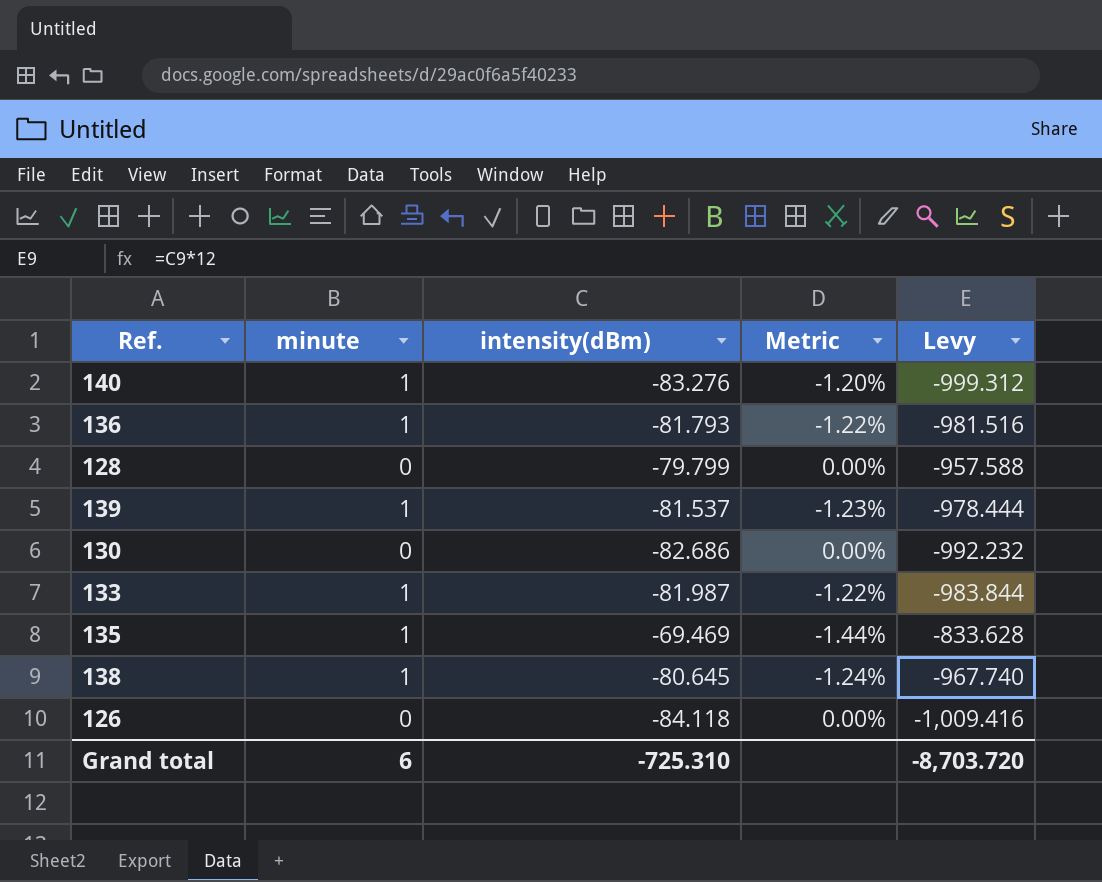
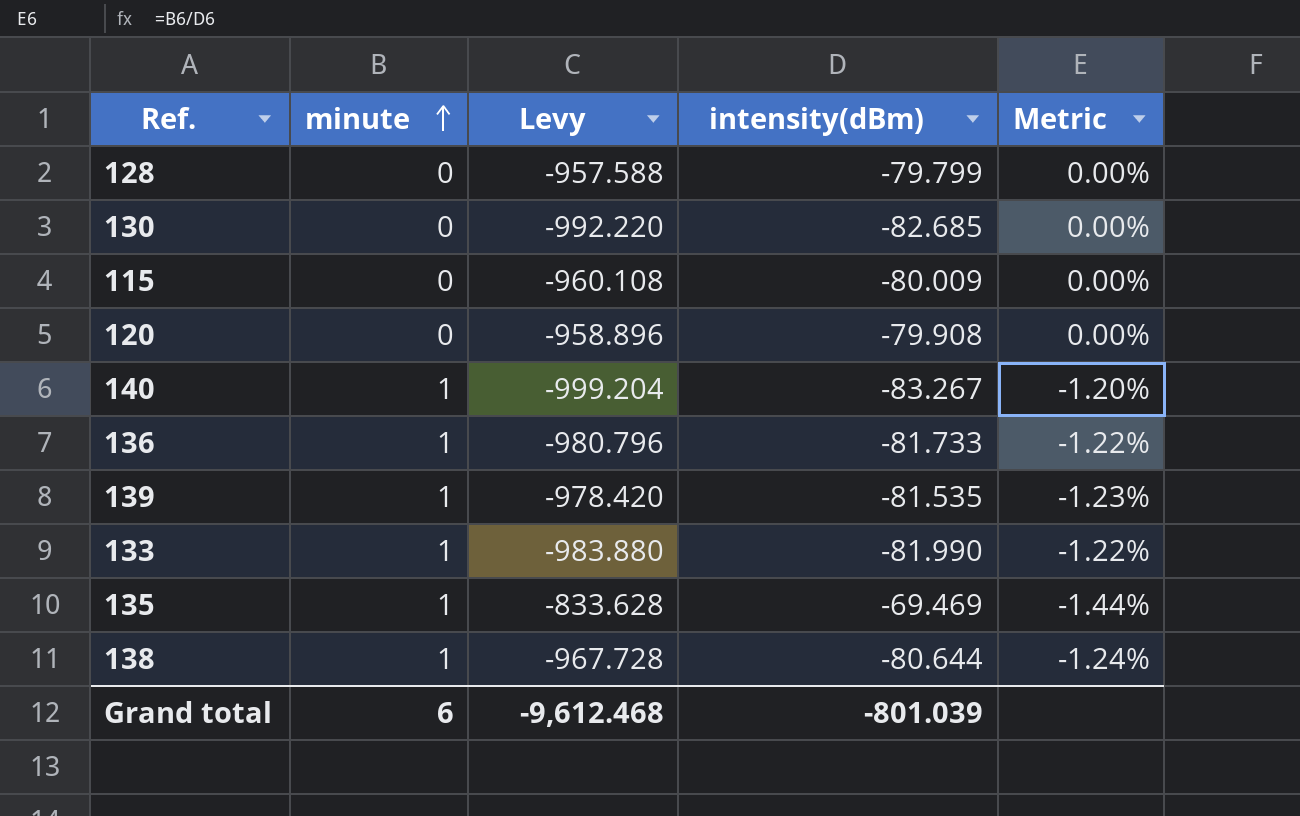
row order: none -> minute ascending
column Levy | position: 5 -> 3
row 126: 0 | -84.118 | 0.00% | -1,009.416 -> none
130 | Levy: -992.232 -> -992.220
130 | intensity(dBm): -82.686 -> -82.685
row 115: none -> 0 | -960.108 | -80.009 | 0.00%
row 120: none -> 0 | -958.896 | -79.908 | 0.00%
140 | Levy: -999.312 -> -999.204
140 | intensity(dBm): -83.276 -> -83.267
136 | Levy: -981.516 -> -980.796
136 | intensity(dBm): -81.793 -> -81.733
139 | Levy: -978.444 -> -978.420
139 | intensity(dBm): -81.537 -> -81.535
133 | Levy: -983.844 -> -983.880
133 | intensity(dBm): -81.987 -> -81.990
138 | Levy: -967.740 -> -967.728
138 | intensity(dBm): -80.645 -> -80.644
Grand total | Levy: -8,703.720 -> -9,612.468
Grand total | intensity(dBm): -725.310 -> -801.039

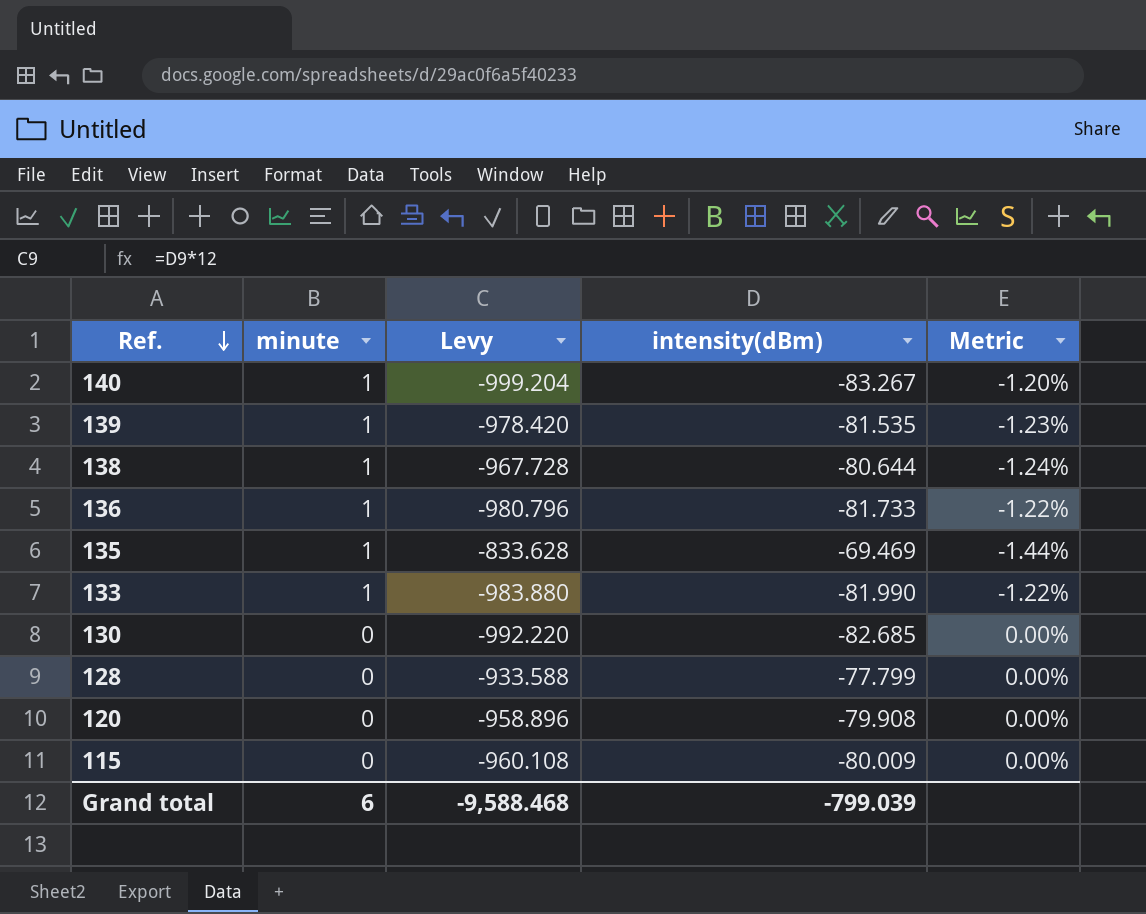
row order: minute ascending -> Ref. descending
128 | Levy: -957.588 -> -933.588
128 | intensity(dBm): -79.799 -> -77.799
Grand total | Levy: -9,612.468 -> -9,588.468
Grand total | intensity(dBm): -801.039 -> -799.039

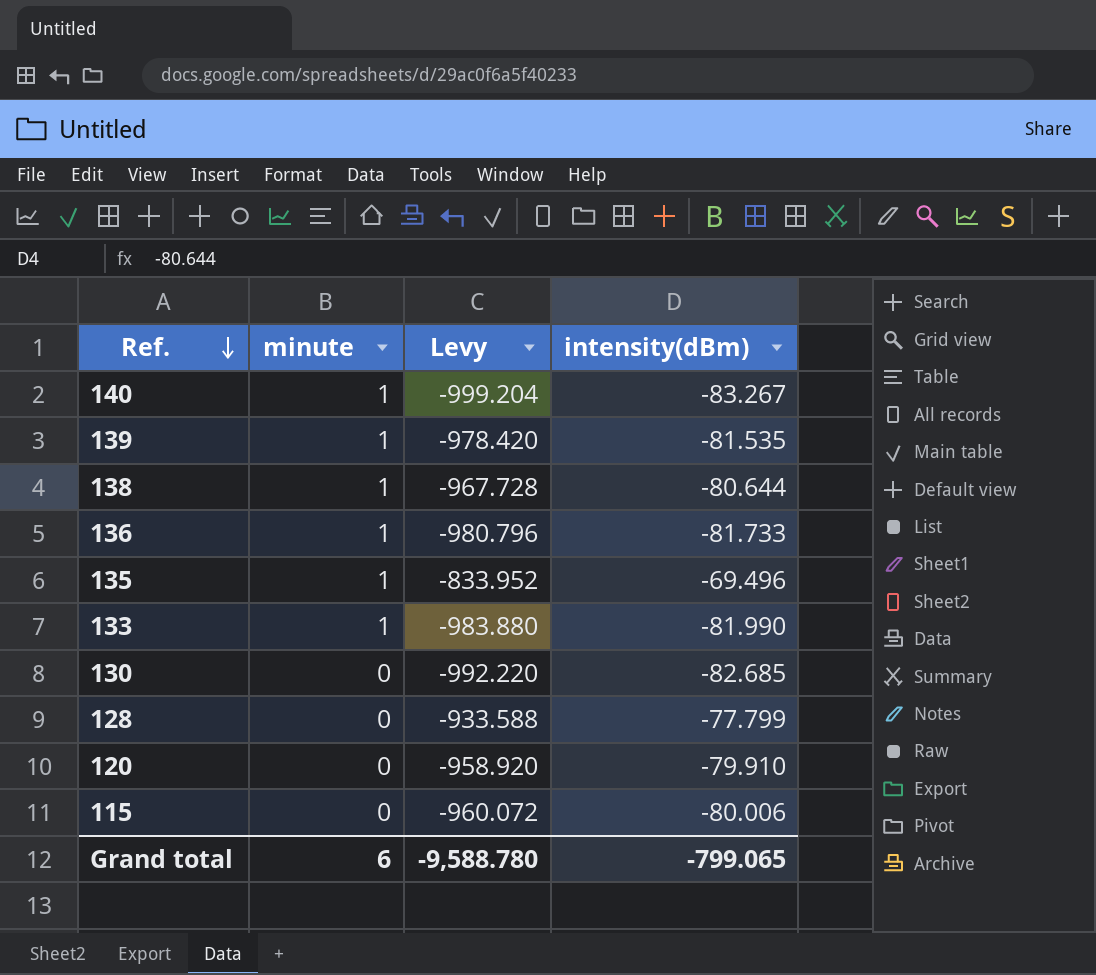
column Metric | formula: [minute] / [intensity(dBm)] -> none
135 | Levy: -833.628 -> -833.952
135 | intensity(dBm): -69.469 -> -69.496
120 | Levy: -958.896 -> -958.920
120 | intensity(dBm): -79.908 -> -79.910
115 | Levy: -960.108 -> -960.072
115 | intensity(dBm): -80.009 -> -80.006
Grand total | Levy: -9,588.468 -> -9,588.780
Grand total | intensity(dBm): -799.039 -> -799.065

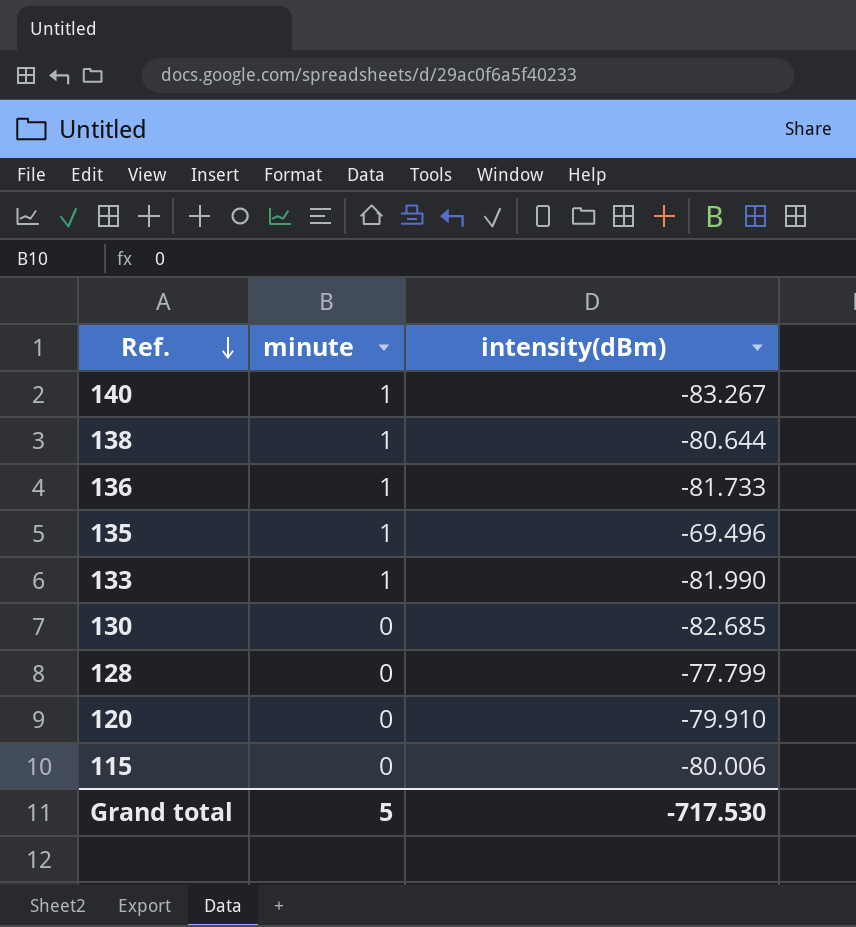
column Levy | formula: [intensity(dBm)] * 12 -> none
row 139: 1 | -978.420 | -81.535 -> none
Grand total | minute: 6 -> 5
Grand total | intensity(dBm): -799.065 -> -717.530

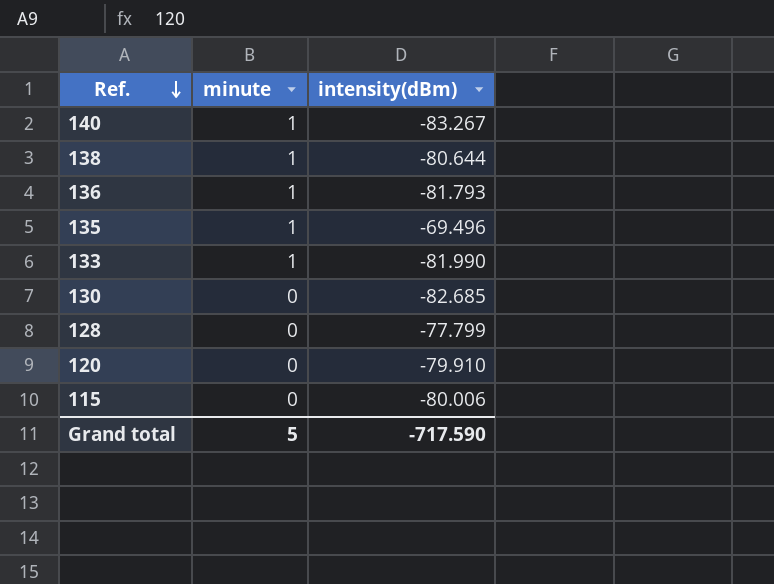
136 | intensity(dBm): -81.733 -> -81.793
Grand total | intensity(dBm): -717.530 -> -717.590

